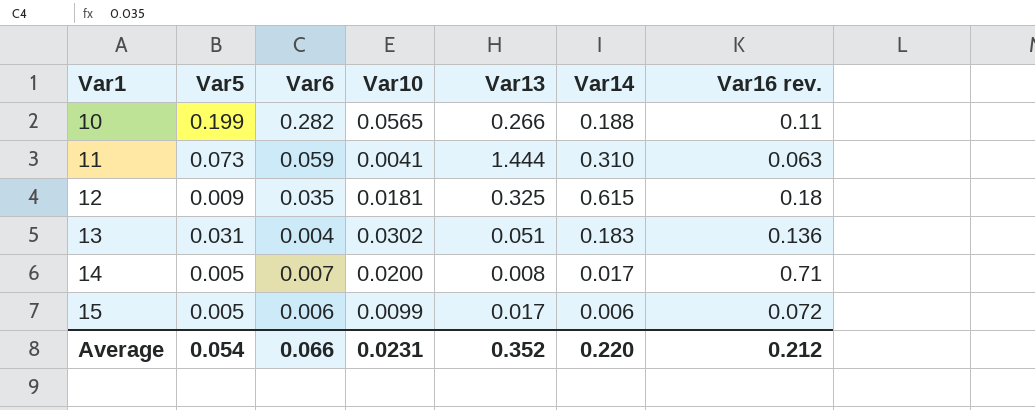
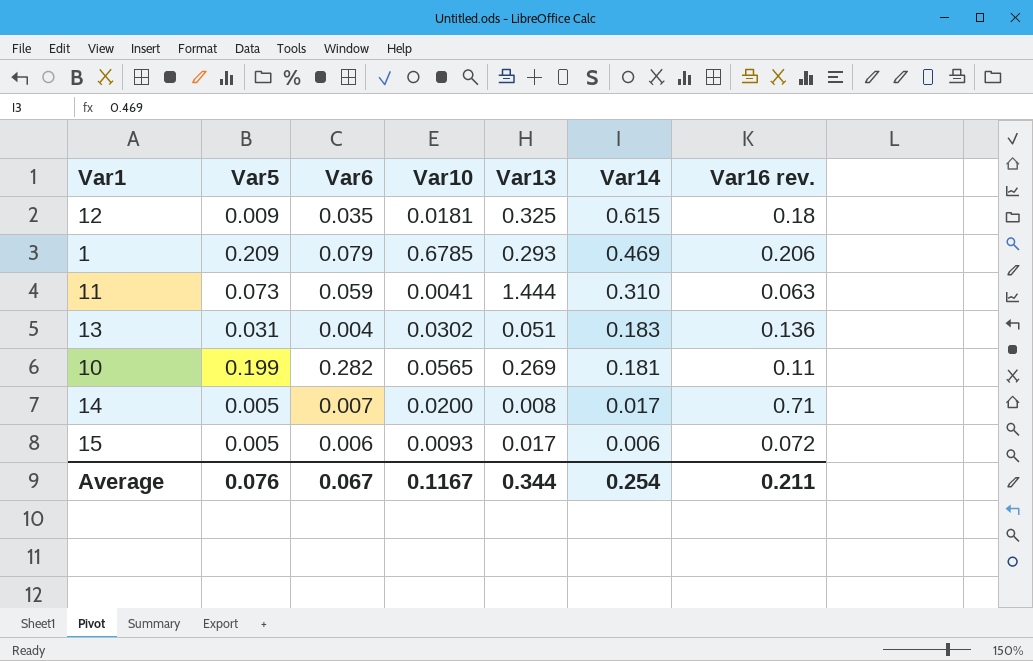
row order: Var1 ascending -> Var14 descending
row 1: none -> 0.209 | 0.079 | 0.6785 | 0.293 | 0.469 | 0.206
10 | Var13: 0.266 -> 0.269
10 | Var14: 0.188 -> 0.181
15 | Var10: 0.0099 -> 0.0093
Average | Var5: 0.054 -> 0.076
Average | Var6: 0.066 -> 0.067
Average | Var10: 0.0231 -> 0.1167
Average | Var13: 0.352 -> 0.344
Average | Var14: 0.220 -> 0.254
Average | Var16 rev.: 0.212 -> 0.211

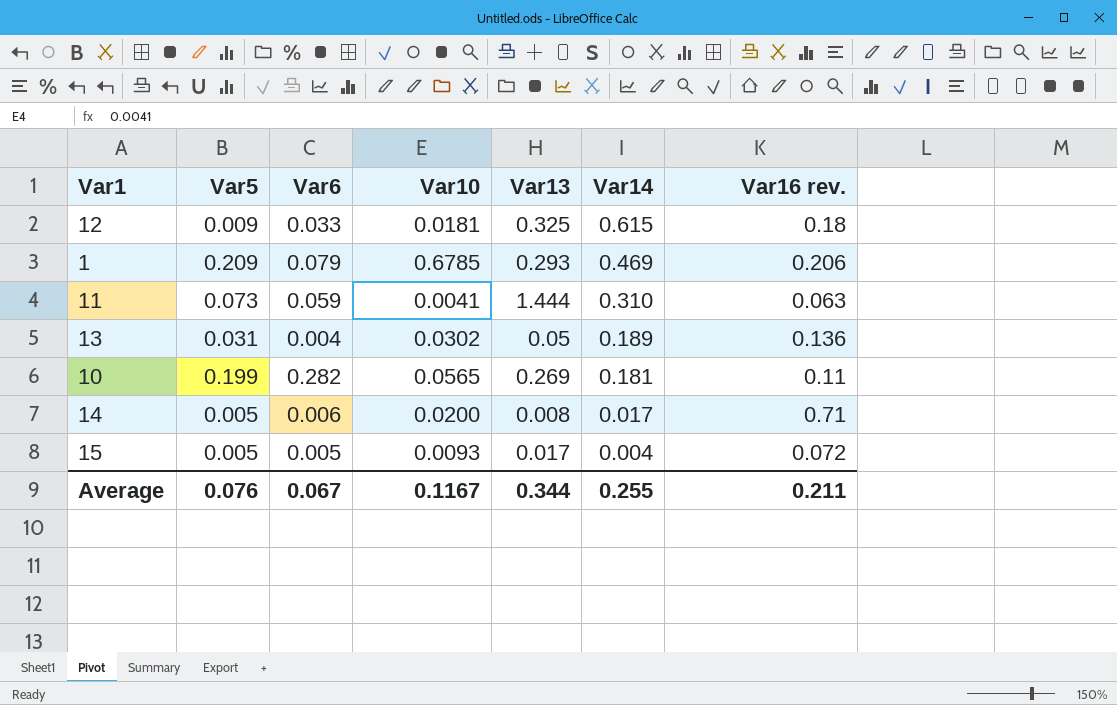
12 | Var6: 0.035 -> 0.033
13 | Var13: 0.051 -> 0.05
13 | Var14: 0.183 -> 0.189
14 | Var6: 0.007 -> 0.006
15 | Var6: 0.006 -> 0.005
15 | Var14: 0.006 -> 0.004
Average | Var14: 0.254 -> 0.255

